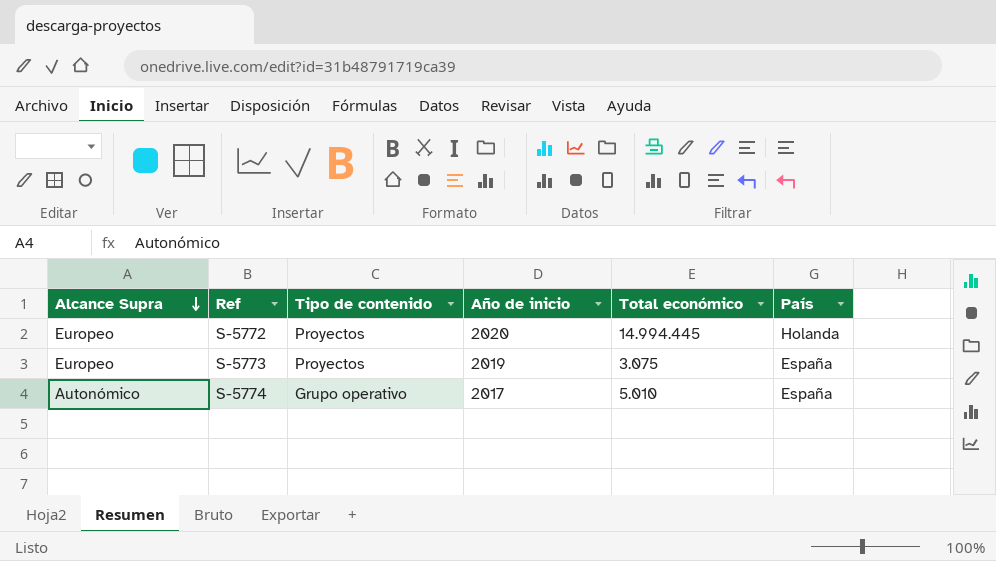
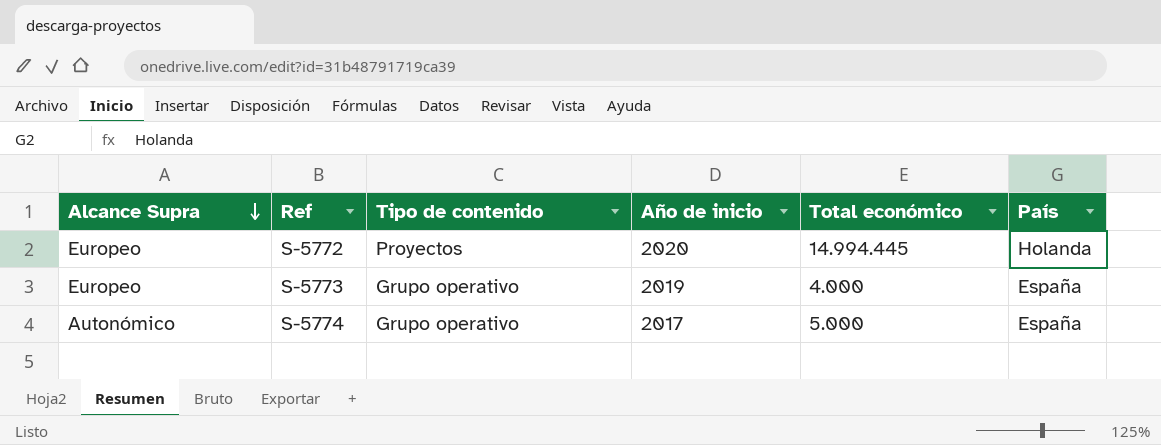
S-5773 | Tipo de contenido: Proyectos -> Grupo operativo
S-5773 | Total económico: 3.075 -> 4.000
S-5774 | Total económico: 5.010 -> 5.000

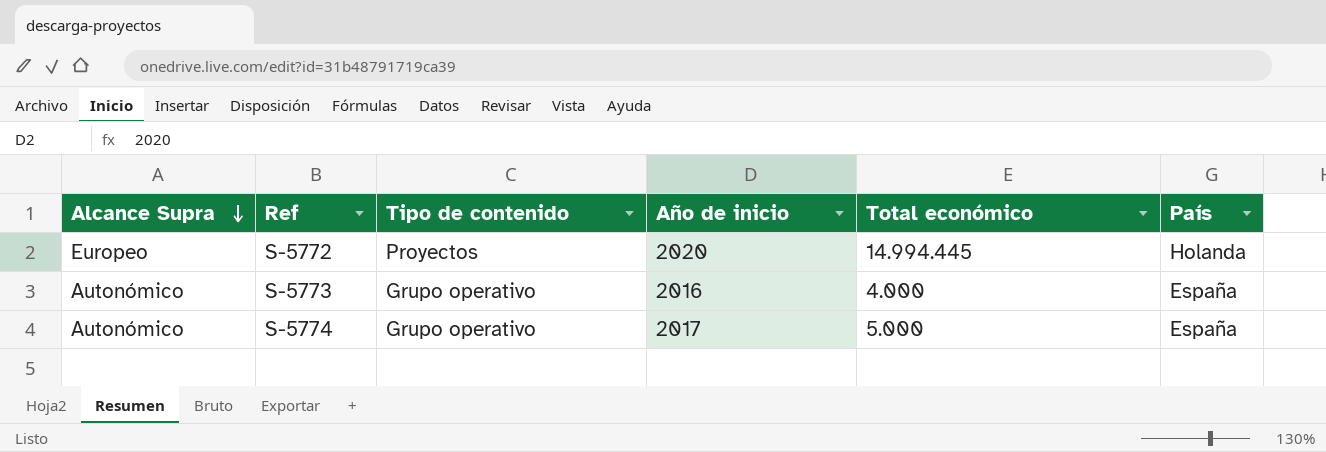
S-5773 | Alcance Supra: Europeo -> Autonómico
S-5773 | Año de inicio: 2019 -> 2016

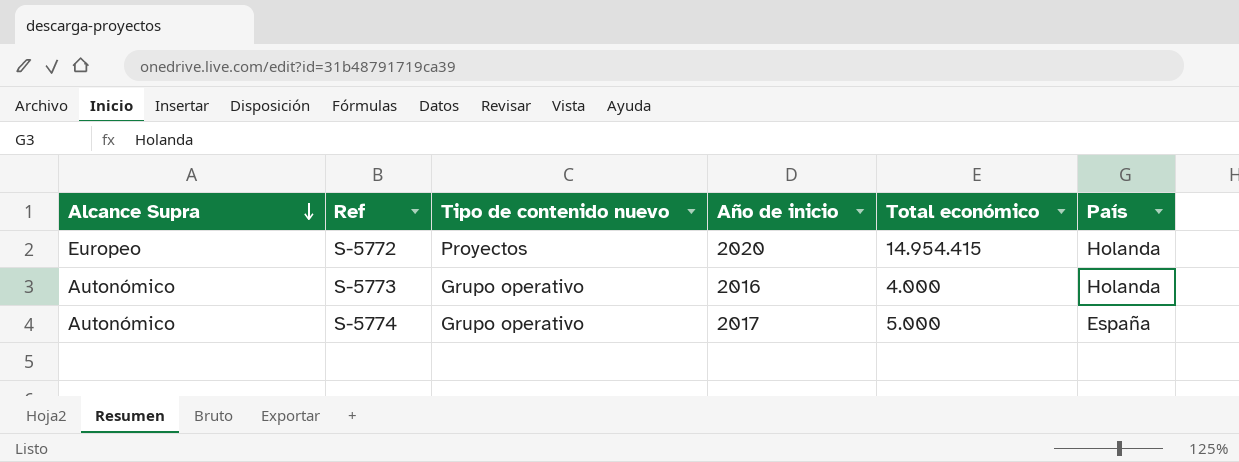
column name: Tipo de contenido -> Tipo de contenido nuevo
S-5772 | Total económico: 14.994.445 -> 14.954.415
S-5773 | País: España -> Holanda

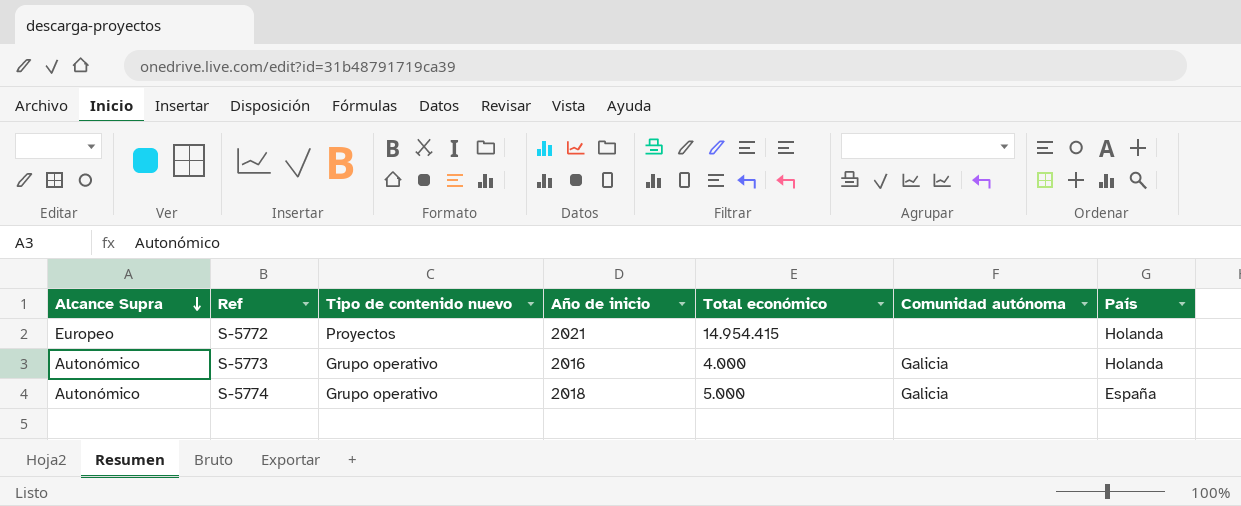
column Comunidad autónoma | position: none -> 6
S-5772 | Año de inicio: 2020 -> 2021
S-5774 | Año de inicio: 2017 -> 2018

